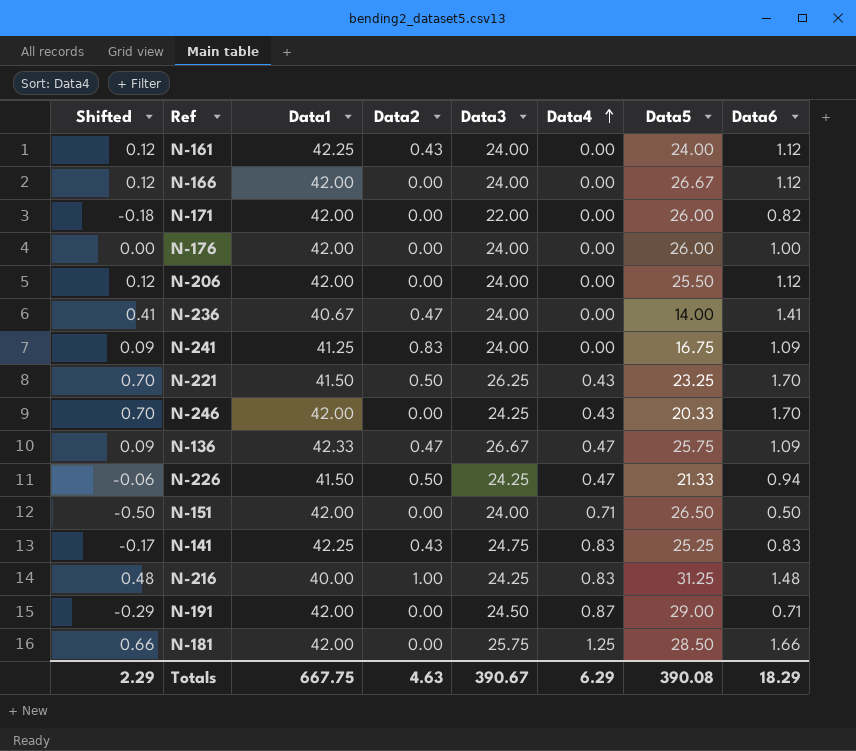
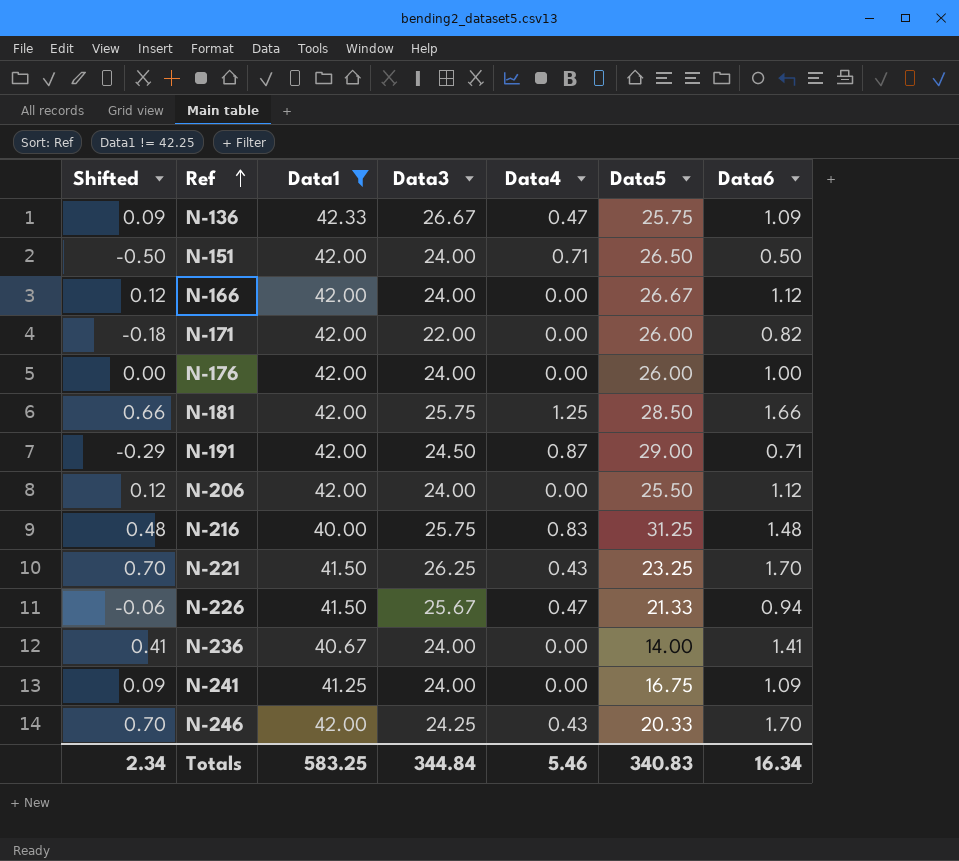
filter: none -> Data1 != 42.25
row order: Data4 ascending -> Ref ascending
column Data2 | position: 4 -> none
N-216 | Data3: 24.25 -> 25.75
N-226 | Data3: 24.25 -> 25.67
Totals | Shifted: 2.29 -> 2.34
Totals | Data1: 667.75 -> 583.25
Totals | Data3: 390.67 -> 344.84
Totals | Data4: 6.29 -> 5.46
Totals | Data5: 390.08 -> 340.83
Totals | Data6: 18.29 -> 16.34

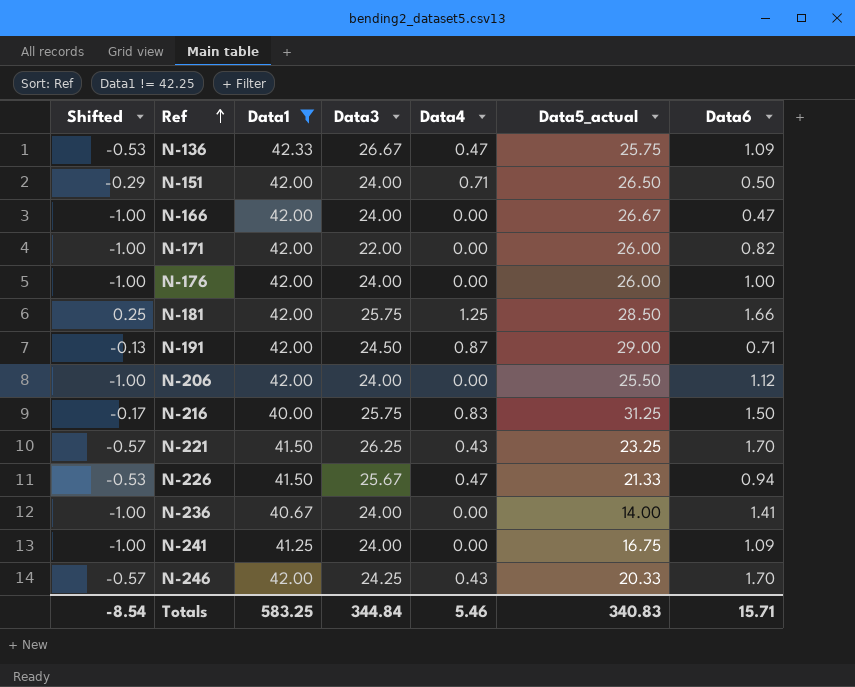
column Shifted | formula: [Data6] - 1 -> [Data4] - 1
column name: Data5 -> Data5_actual
N-166 | Data6: 1.12 -> 0.47
N-216 | Data6: 1.48 -> 1.50
Totals | Shifted: 2.34 -> -8.54
Totals | Data6: 16.34 -> 15.71

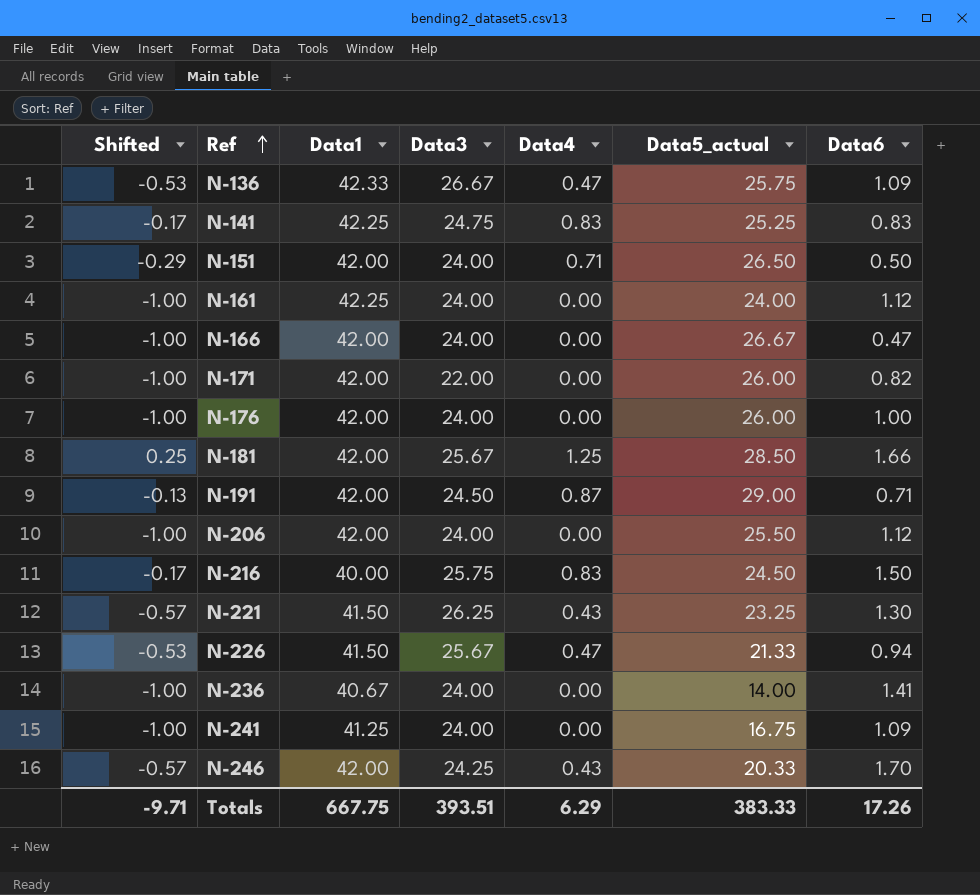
filter: Data1 != 42.25 -> none
N-181 | Data3: 25.75 -> 25.67
N-216 | Data5_actual: 31.25 -> 24.50
N-221 | Data6: 1.70 -> 1.30
Totals | Shifted: -8.54 -> -9.71
Totals | Data1: 583.25 -> 667.75
Totals | Data3: 344.84 -> 393.51
Totals | Data4: 5.46 -> 6.29
Totals | Data5_actual: 340.83 -> 383.33
Totals | Data6: 15.71 -> 17.26

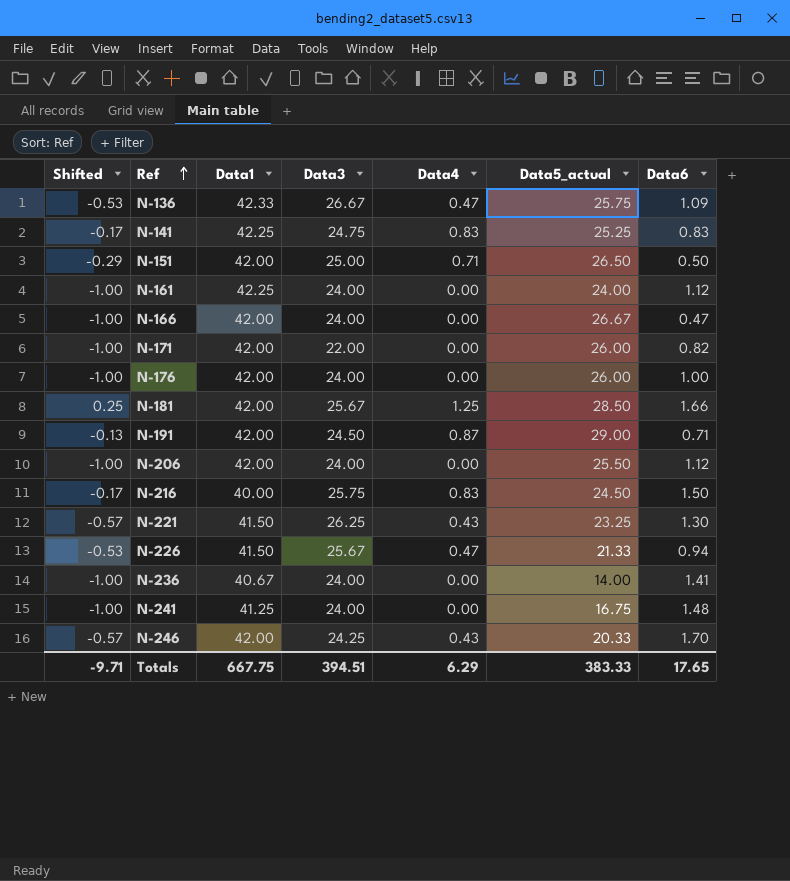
N-151 | Data3: 24.00 -> 25.00
N-241 | Data6: 1.09 -> 1.48
Totals | Data3: 393.51 -> 394.51
Totals | Data6: 17.26 -> 17.65

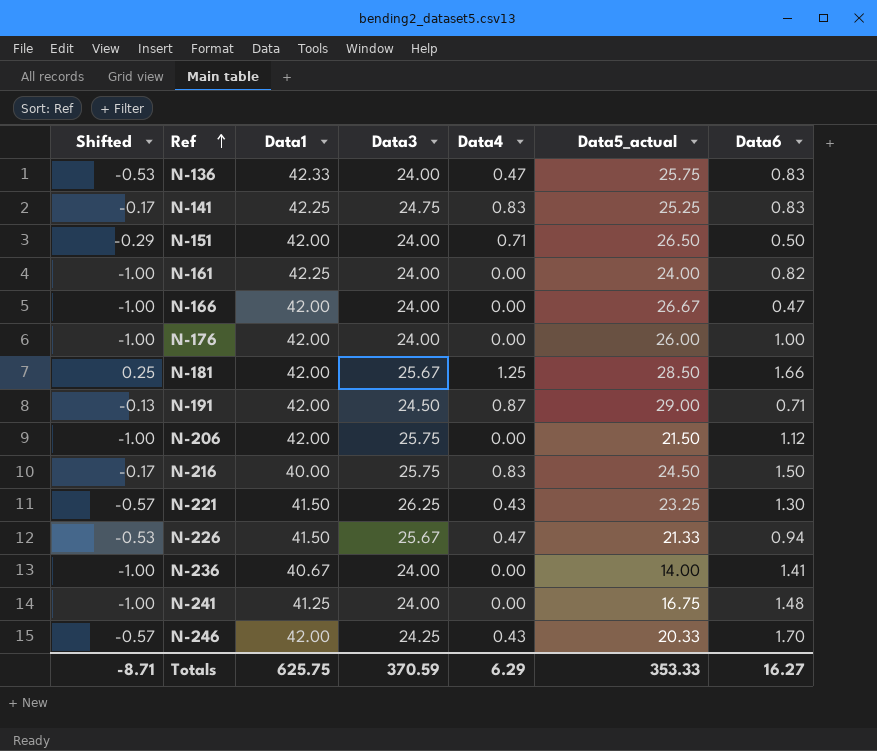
row N-171: -1.00 | 42.00 | 22.00 | 0.00 | 26.00 | 0.82 -> none
N-136 | Data3: 26.67 -> 24.00
N-136 | Data6: 1.09 -> 0.83
N-151 | Data3: 25.00 -> 24.00
N-161 | Data6: 1.12 -> 0.82
N-206 | Data3: 24.00 -> 25.75
N-206 | Data5_actual: 25.50 -> 21.50
Totals | Shifted: -9.71 -> -8.71
Totals | Data1: 667.75 -> 625.75
Totals | Data3: 394.51 -> 370.59
Totals | Data5_actual: 383.33 -> 353.33
Totals | Data6: 17.65 -> 16.27

